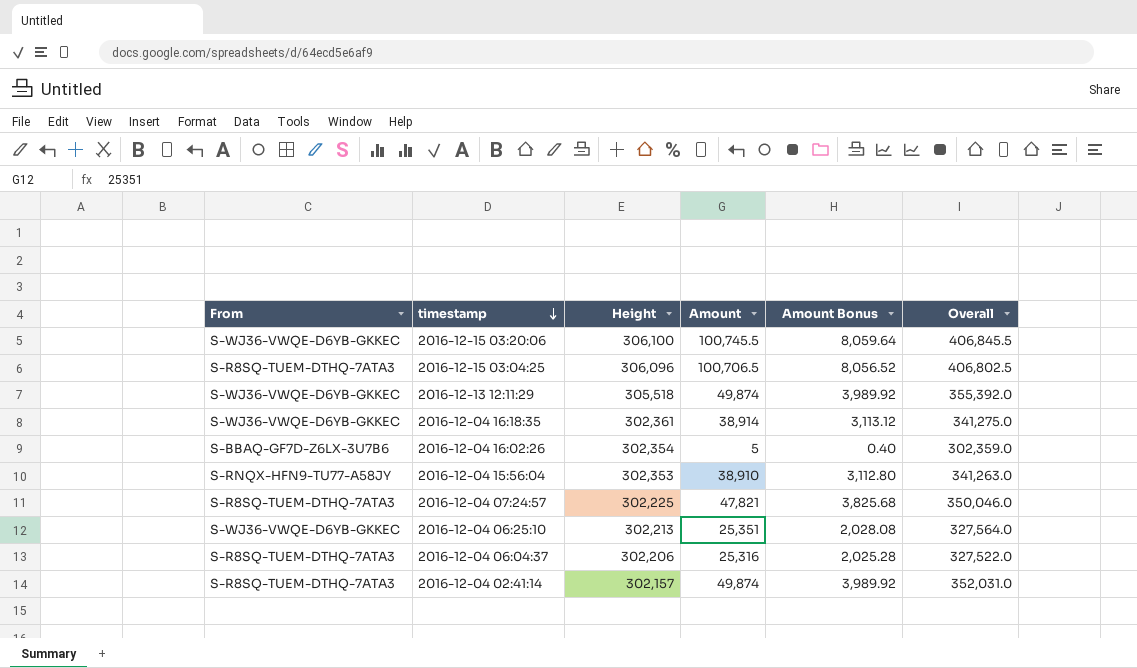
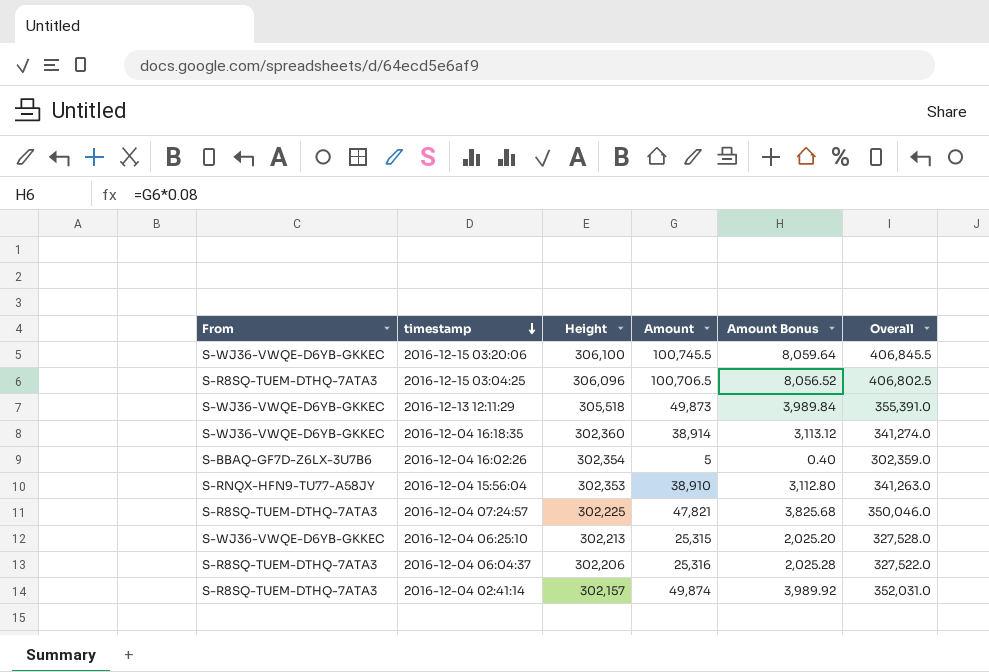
2016-12-13 12:11:29 | Amount: 49,874 -> 49,873
2016-12-13 12:11:29 | Amount Bonus: 3,989.92 -> 3,989.84
2016-12-13 12:11:29 | Overall: 355,392.0 -> 355,391.0
2016-12-04 16:18:35 | Height: 302,361 -> 302,360
2016-12-04 16:18:35 | Overall: 341,275.0 -> 341,274.0
2016-12-04 06:25:10 | Amount: 25,351 -> 25,315
2016-12-04 06:25:10 | Amount Bonus: 2,028.08 -> 2,025.20
2016-12-04 06:25:10 | Overall: 327,564.0 -> 327,528.0

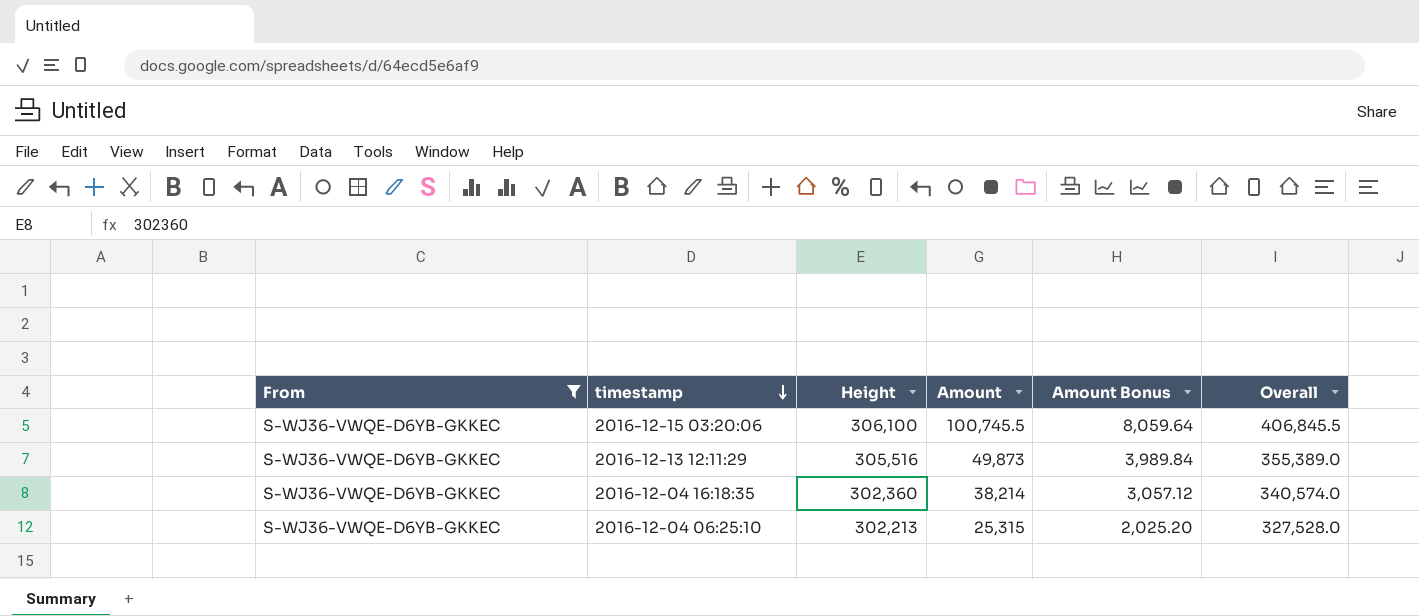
filter: none -> From = S-WJ36-VWQE-D6YB-GKKEC
2016-12-13 12:11:29 | Height: 305,518 -> 305,516
2016-12-13 12:11:29 | Overall: 355,391.0 -> 355,389.0
2016-12-04 16:18:35 | Amount: 38,914 -> 38,214
2016-12-04 16:18:35 | Amount Bonus: 3,113.12 -> 3,057.12
2016-12-04 16:18:35 | Overall: 341,274.0 -> 340,574.0

